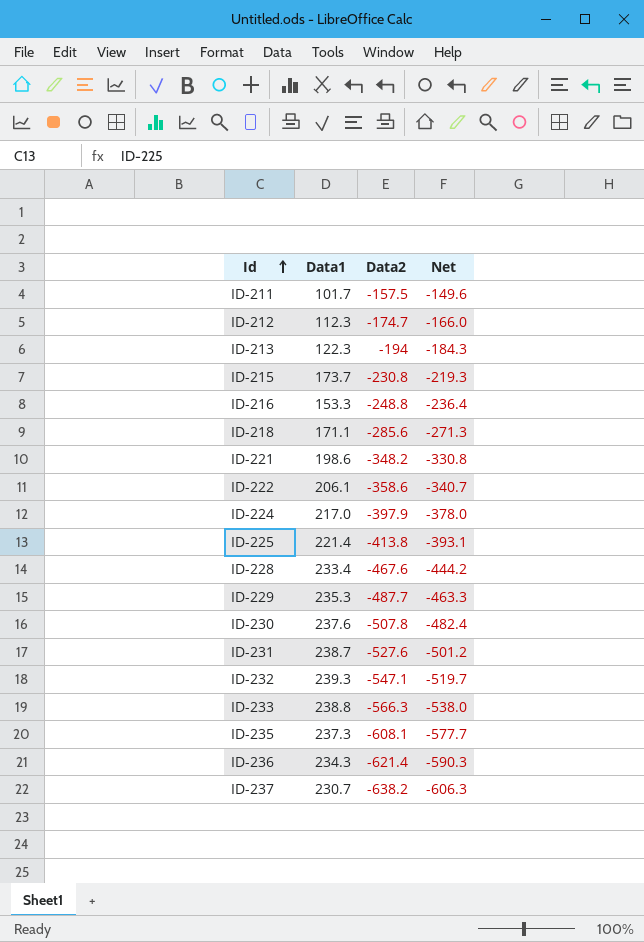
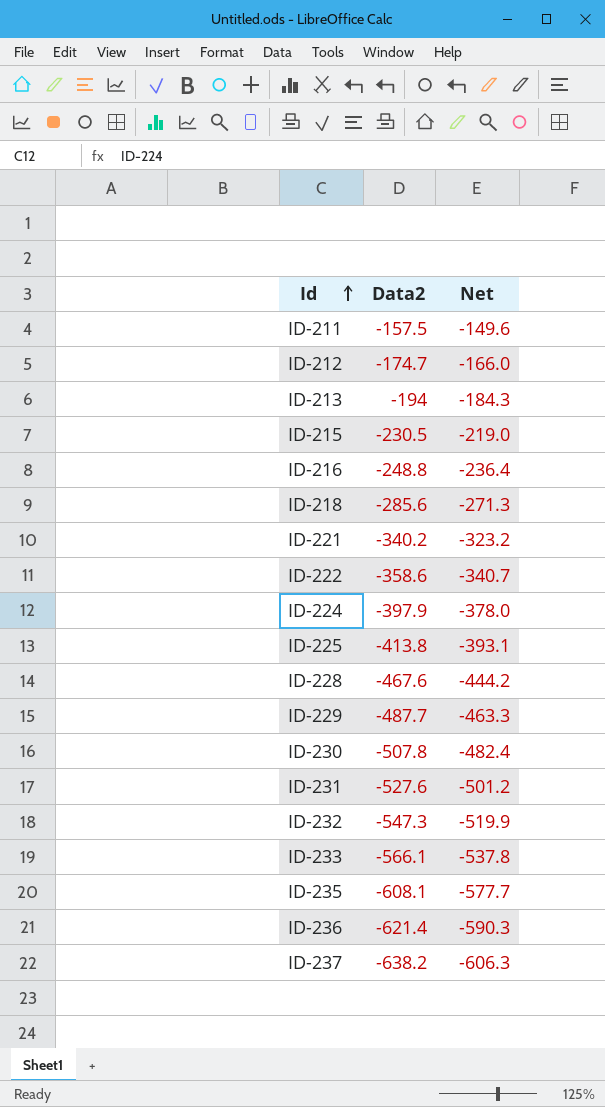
column Data1 | position: 2 -> none
ID-215 | Data2: -230.8 -> -230.5
ID-215 | Net: -219.3 -> -219.0
ID-221 | Data2: -348.2 -> -340.2
ID-221 | Net: -330.8 -> -323.2
ID-232 | Data2: -547.1 -> -547.3
ID-232 | Net: -519.7 -> -519.9
ID-233 | Data2: -566.3 -> -566.1
ID-233 | Net: -538.0 -> -537.8

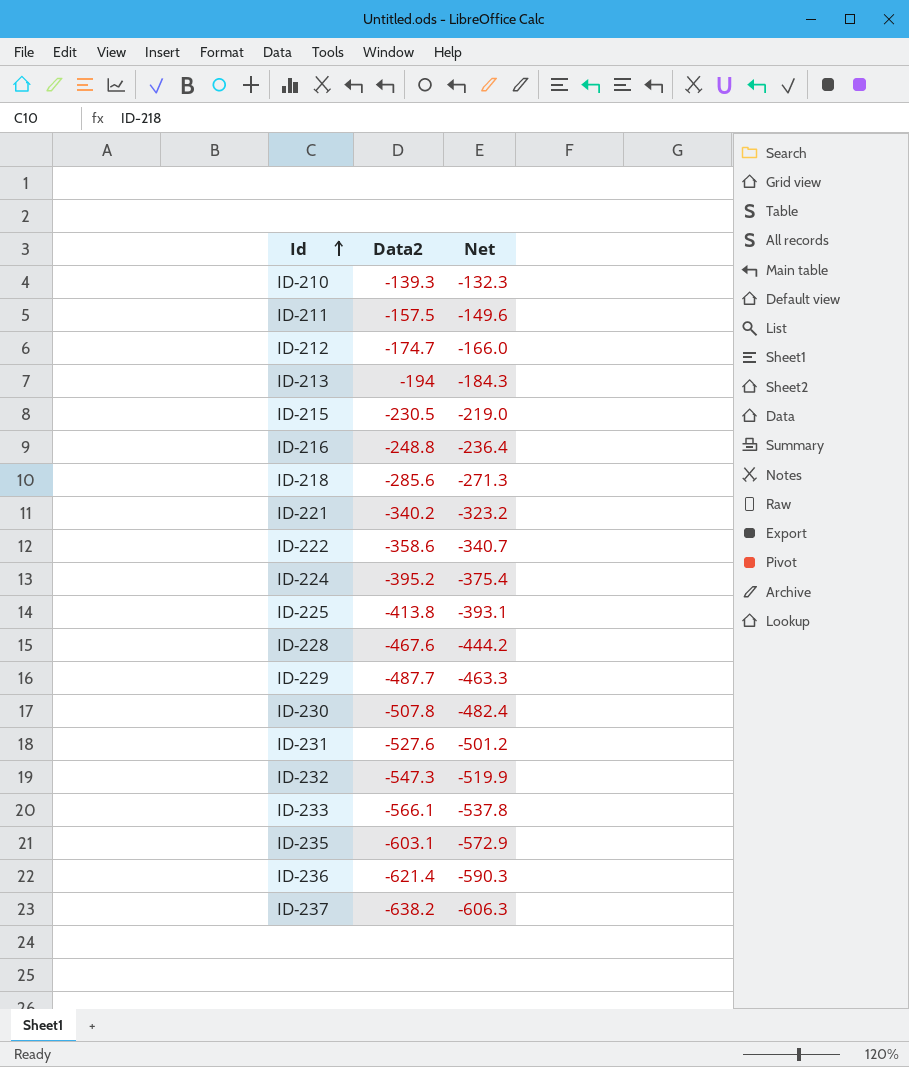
row ID-210: none -> -139.3 | -132.3
ID-224 | Data2: -397.9 -> -395.2
ID-224 | Net: -378.0 -> -375.4
ID-235 | Data2: -608.1 -> -603.1
ID-235 | Net: -577.7 -> -572.9

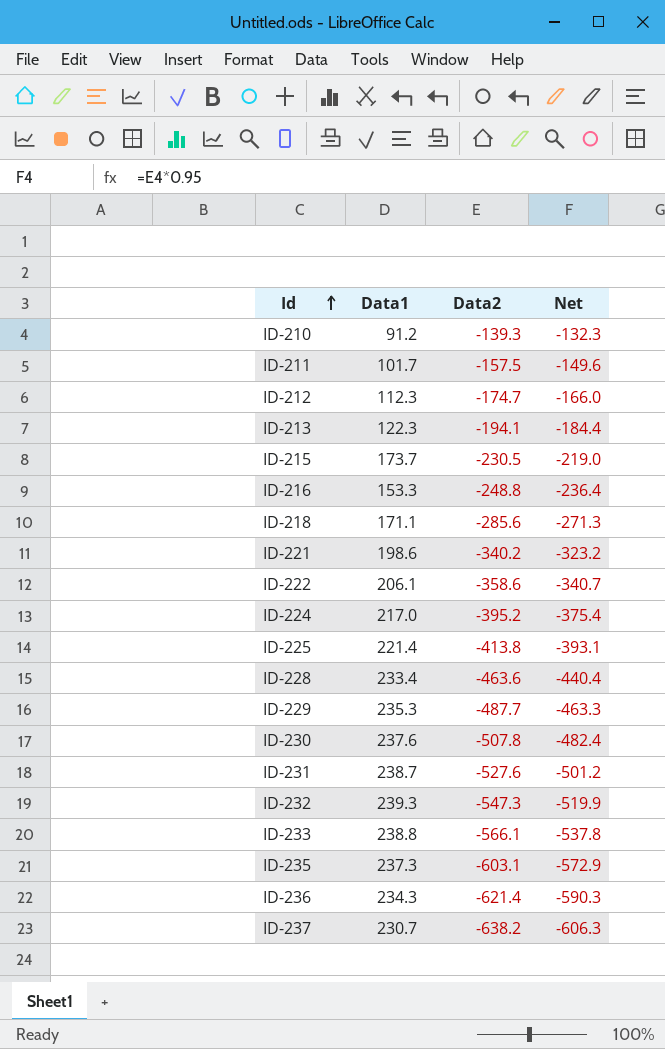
column Data1 | position: none -> 2
ID-213 | Data2: -194 -> -194.1
ID-213 | Net: -184.3 -> -184.4
ID-228 | Data2: -467.6 -> -463.6
ID-228 | Net: -444.2 -> -440.4

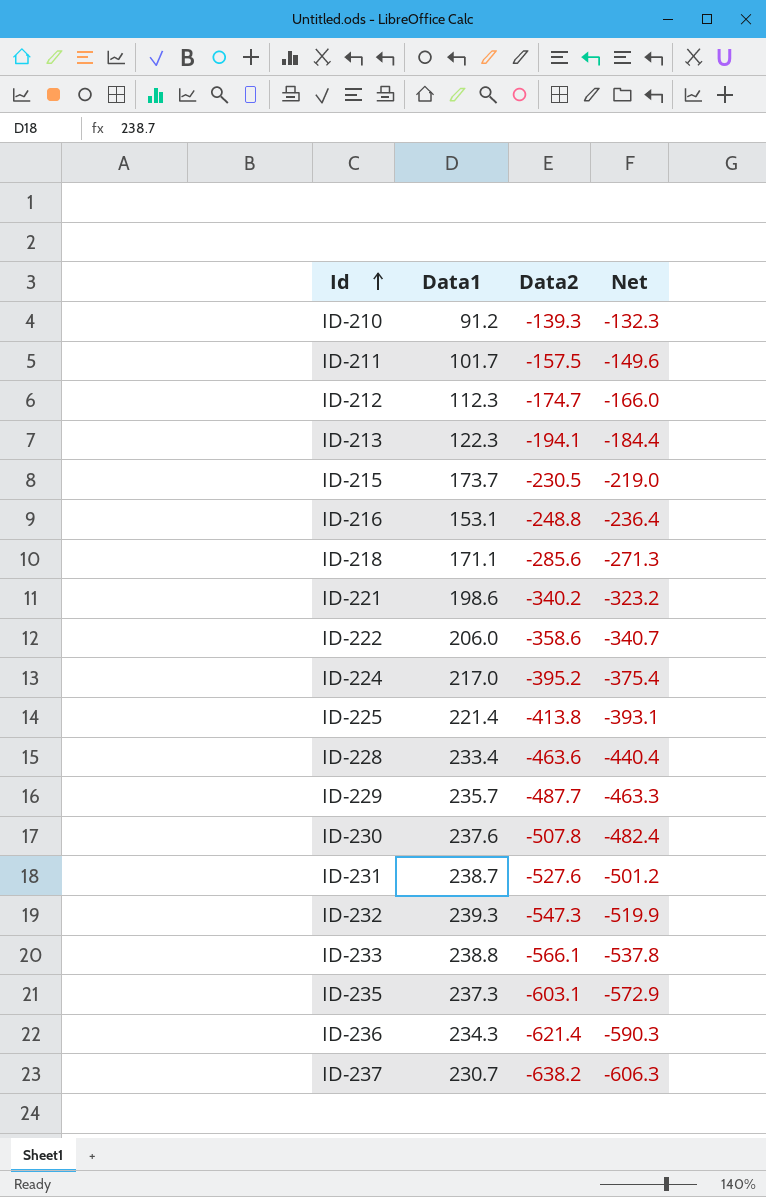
ID-216 | Data1: 153.3 -> 153.1
ID-222 | Data1: 206.1 -> 206.0
ID-229 | Data1: 235.3 -> 235.7

